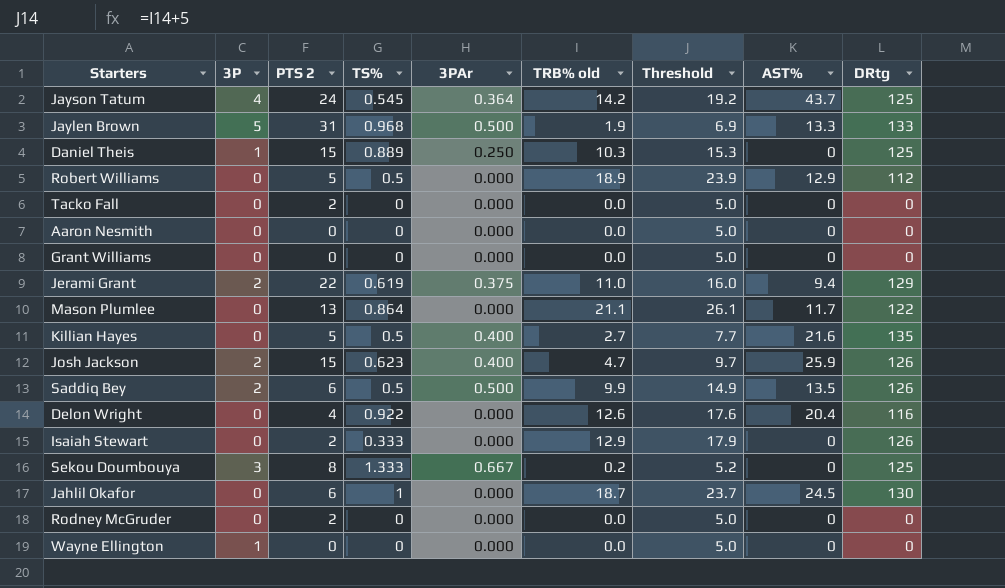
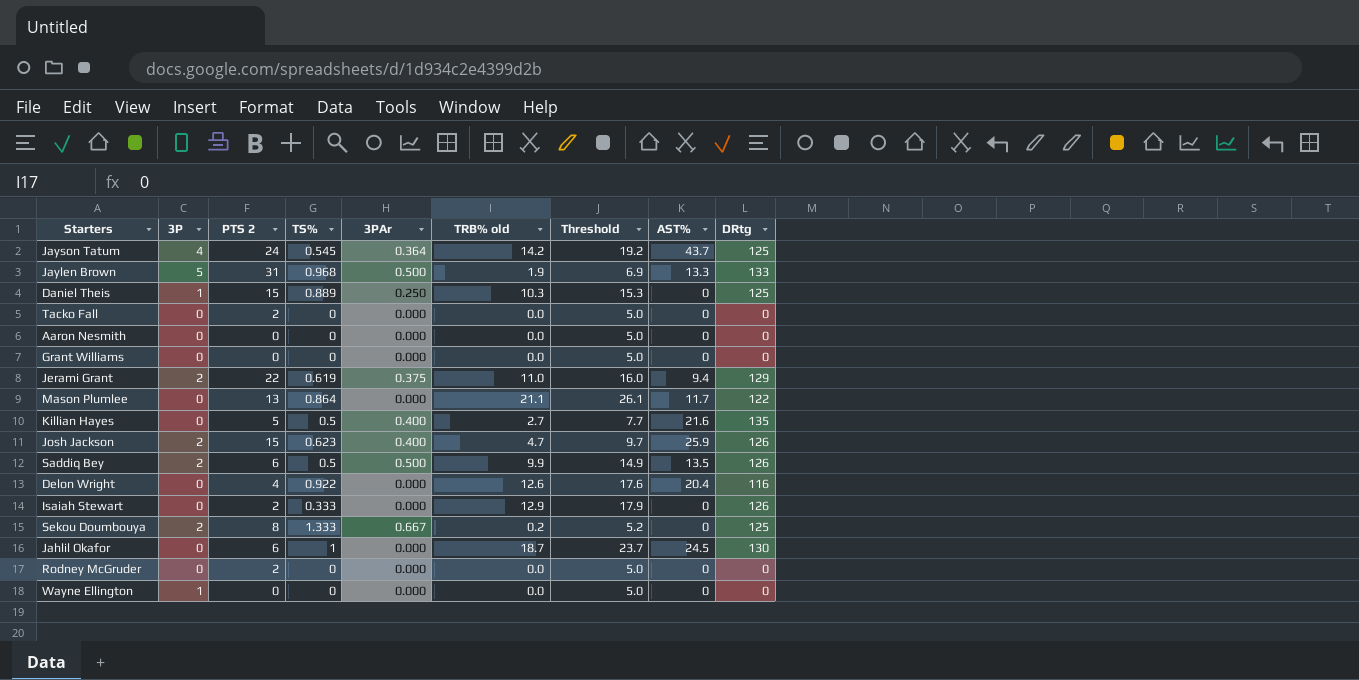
row Robert Williams: 0 | 5 | 0.5 | 0.000 | 18.9 | 23.9 | 12.9 | 112 -> none
Sekou Doumbouya | 3P: 3 -> 2

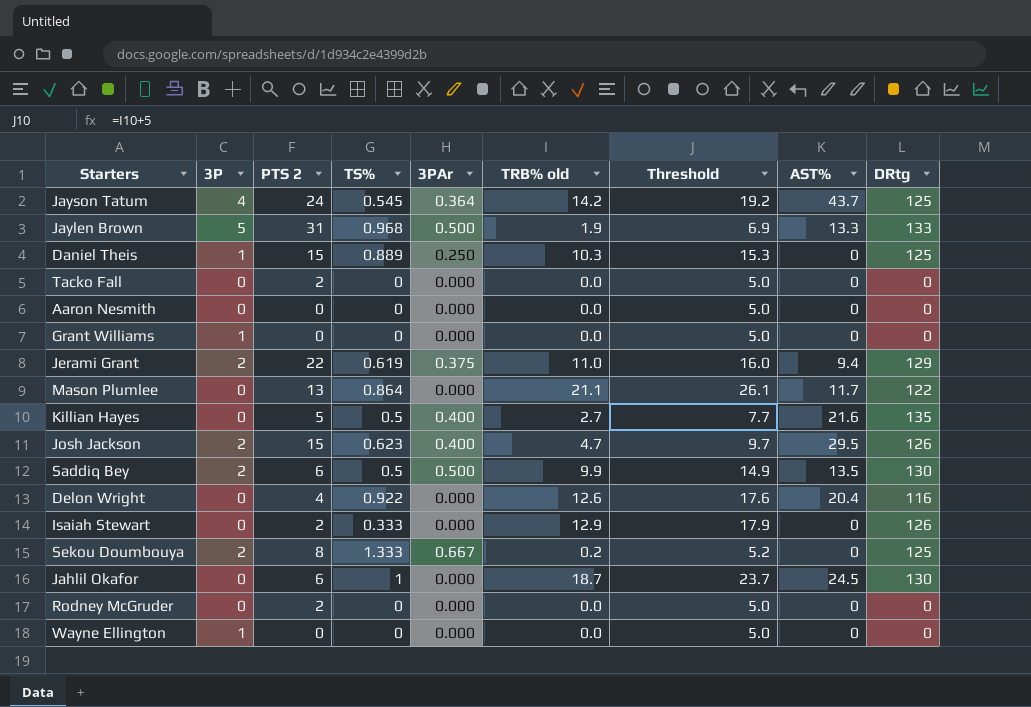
Grant Williams | 3P: 0 -> 1
Josh Jackson | AST%: 25.9 -> 29.5
Saddiq Bey | DRtg: 126 -> 130

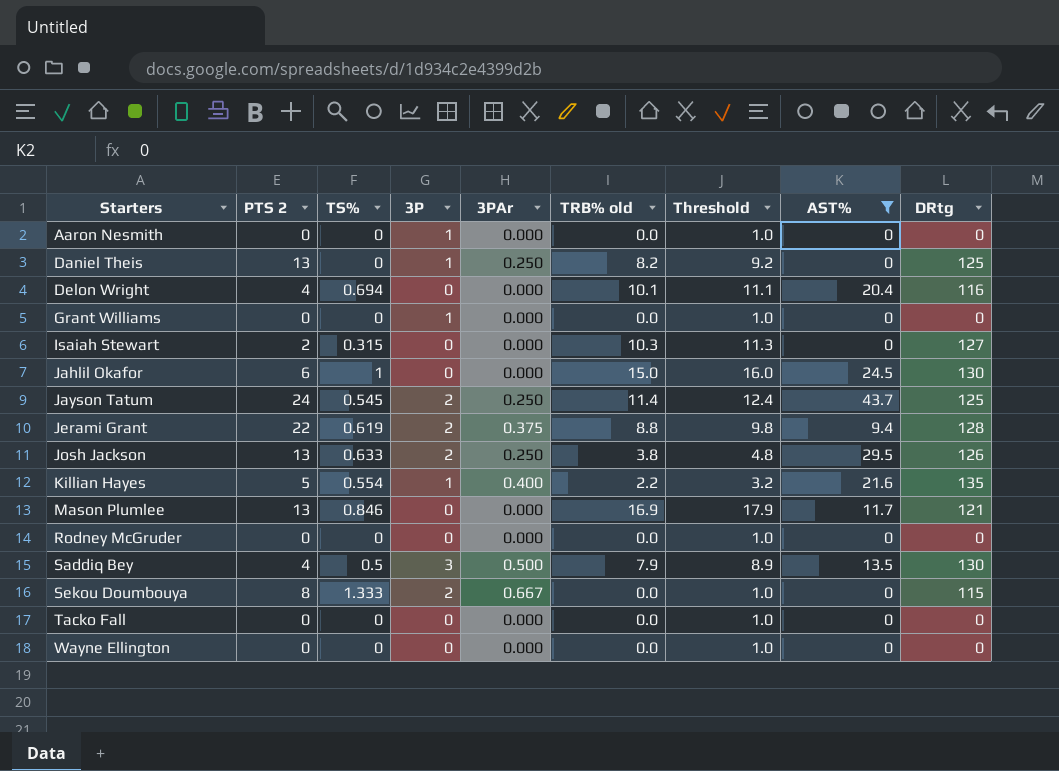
filter: none -> AST% != 13.3
row order: none -> Starters ascending
column 3P | position: 2 -> 4
column Threshold | formula: [TRB% old] + 5 -> [TRB% old] + 1
Aaron Nesmith | 3P: 0 -> 1
Daniel Theis | PTS 2: 15 -> 13
Daniel Theis | TS%: 0.889 -> 0
Daniel Theis | TRB% old: 10.3 -> 8.2
Delon Wright | TS%: 0.922 -> 0.694
Delon Wright | TRB% old: 12.6 -> 10.1
Isaiah Stewart | TS%: 0.333 -> 0.315
Isaiah Stewart | TRB% old: 12.9 -> 10.3
Isaiah Stewart | DRtg: 126 -> 127
Jahlil Okafor | TRB% old: 18.7 -> 15.0
Jayson Tatum | 3P: 4 -> 2
Jayson Tatum | 3PAr: 0.364 -> 0.250
Jayson Tatum | TRB% old: 14.2 -> 11.4
Jerami Grant | TRB% old: 11.0 -> 8.8
Jerami Grant | DRtg: 129 -> 128
Josh Jackson | PTS 2: 15 -> 13
Josh Jackson | TS%: 0.623 -> 0.633
Josh Jackson | 3PAr: 0.400 -> 0.250
Josh Jackson | TRB% old: 4.7 -> 3.8
Killian Hayes | TS%: 0.5 -> 0.554
Killian Hayes | 3P: 0 -> 1
Killian Hayes | TRB% old: 2.7 -> 2.2
Mason Plumlee | TS%: 0.864 -> 0.846
Mason Plumlee | TRB% old: 21.1 -> 16.9
Mason Plumlee | DRtg: 122 -> 121
Rodney McGruder | PTS 2: 2 -> 0
Saddiq Bey | PTS 2: 6 -> 4
Saddiq Bey | 3P: 2 -> 3
Saddiq Bey | TRB% old: 9.9 -> 7.9
Sekou Doumbouya | TRB% old: 0.2 -> 0.0
Sekou Doumbouya | DRtg: 125 -> 115
Tacko Fall | PTS 2: 2 -> 0
Wayne Ellington | 3P: 1 -> 0

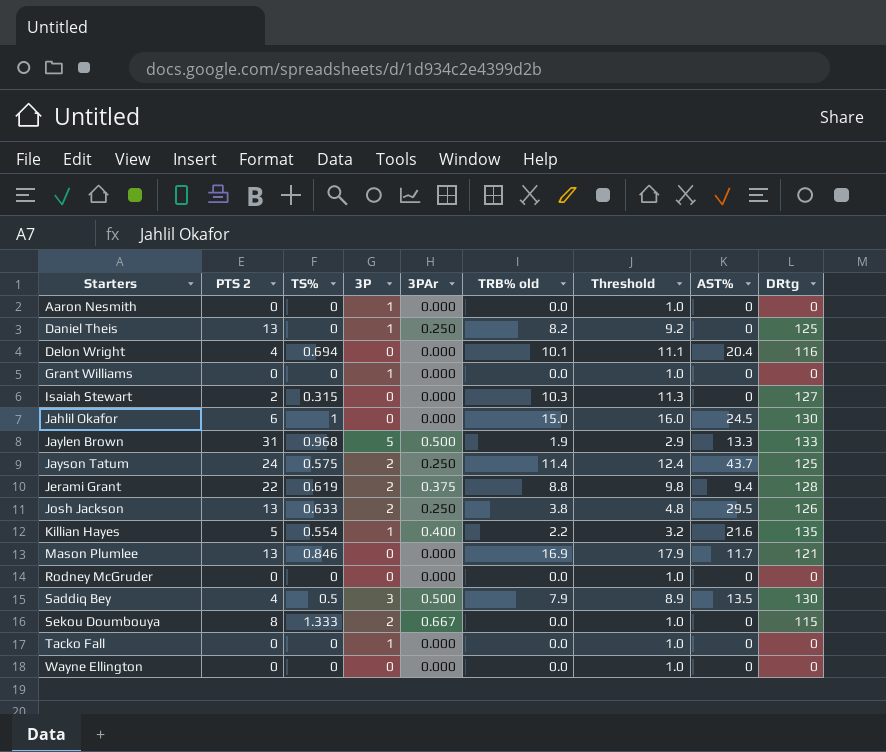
filter: AST% != 13.3 -> none
Jayson Tatum | TS%: 0.545 -> 0.575
Tacko Fall | 3P: 0 -> 1

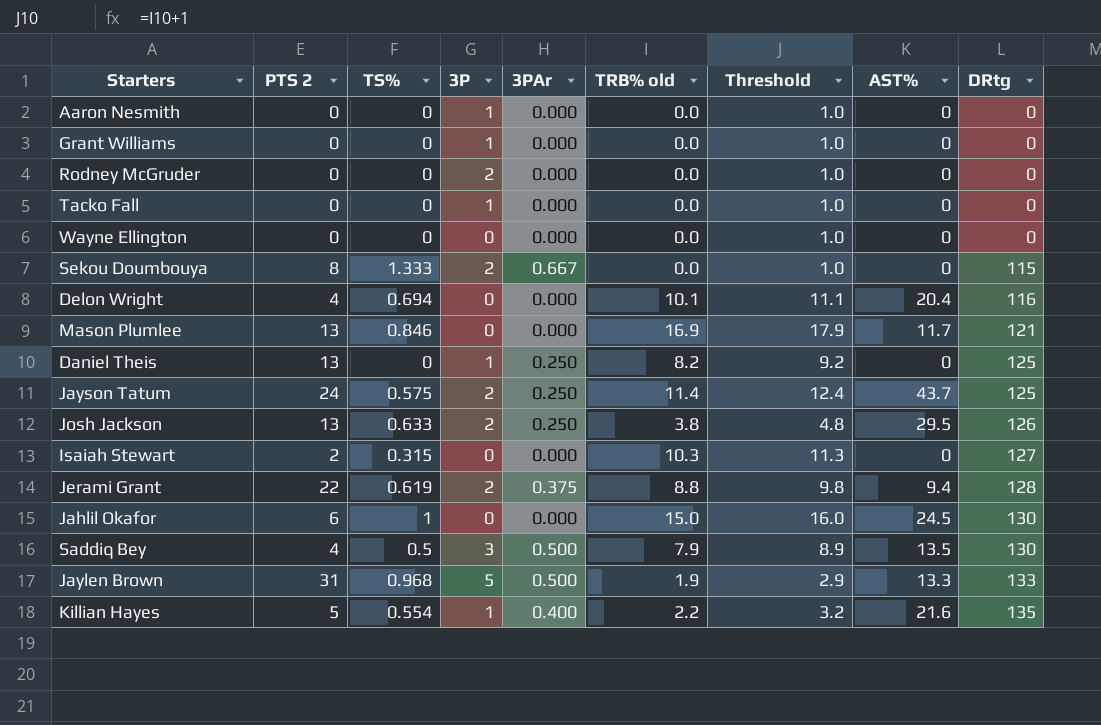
row order: Starters ascending -> DRtg ascending
Rodney McGruder | 3P: 0 -> 2

